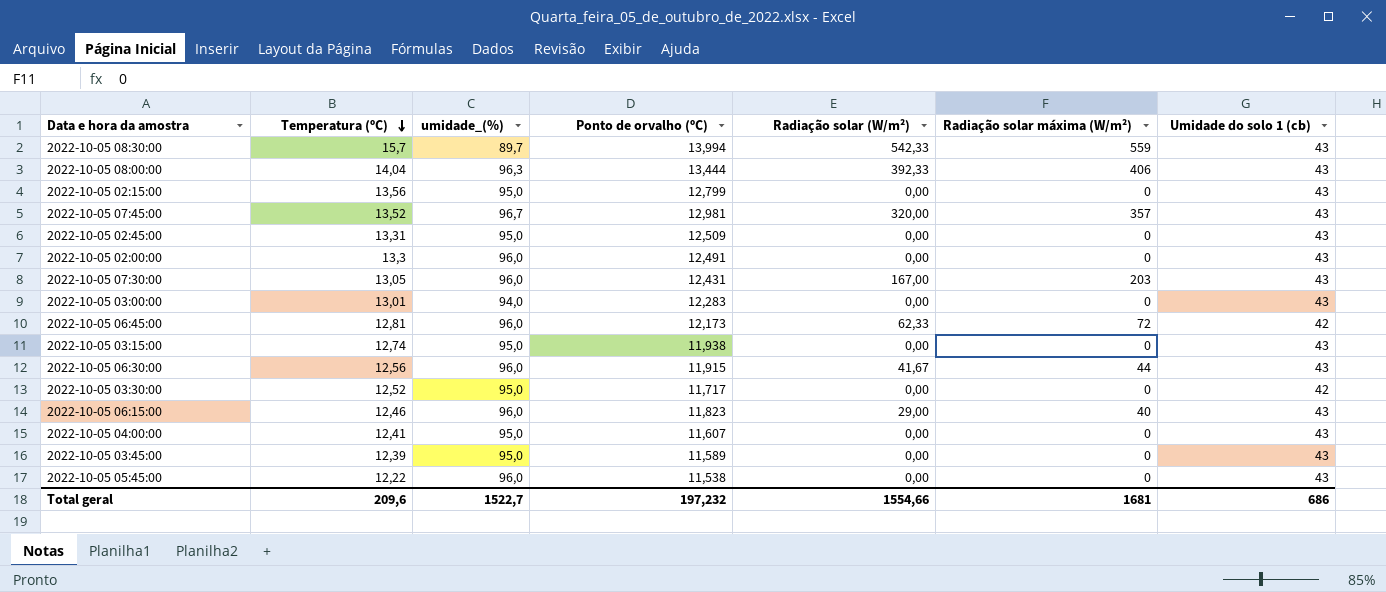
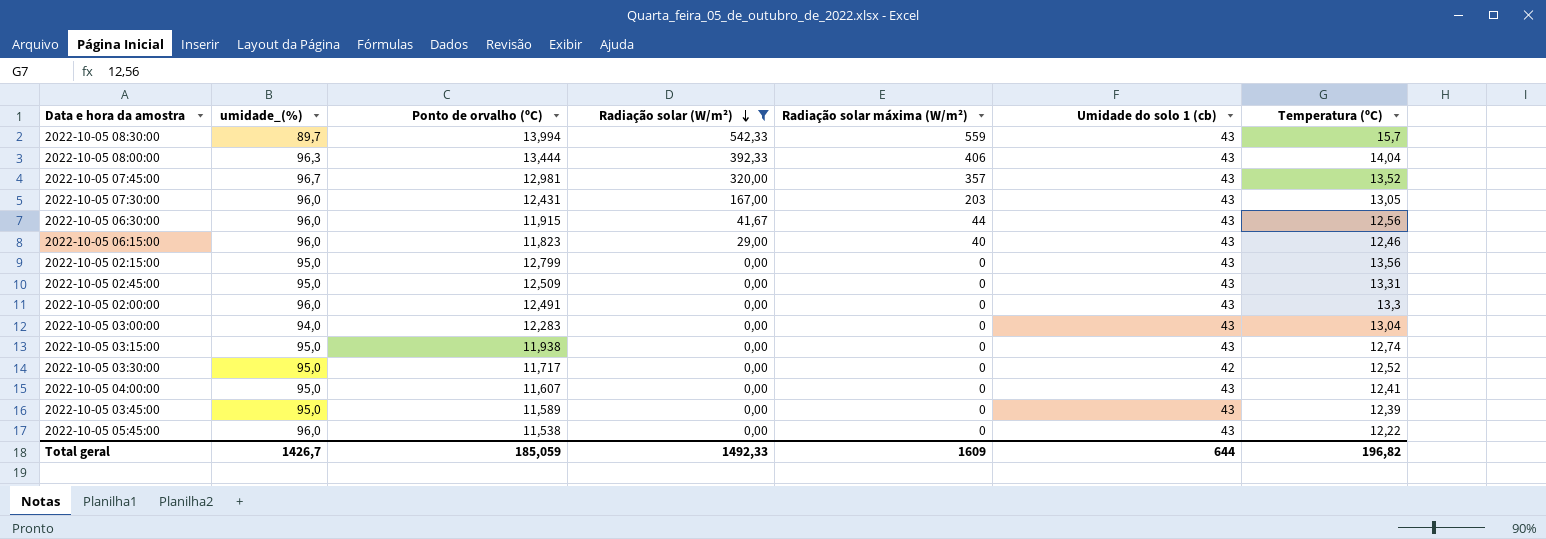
filter: none -> Radiação solar (W/m²) != 62,33
row order: Temperatura (ºC) descending -> Radiação solar (W/m²) descending
column Temperatura (ºC) | position: 2 -> 7
2022-10-05 03:00:00 | Temperatura (ºC): 13,01 -> 13,04
Total geral | umidade_(%): 1522,7 -> 1426,7
Total geral | Ponto de orvalho (ºC): 197,232 -> 185,059
Total geral | Radiação solar (W/m²): 1554,66 -> 1492,33
Total geral | Radiação solar máxima (W/m²): 1681 -> 1609
Total geral | Umidade do solo 1 (cb): 686 -> 644
Total geral | Temperatura (ºC): 209,6 -> 196,82

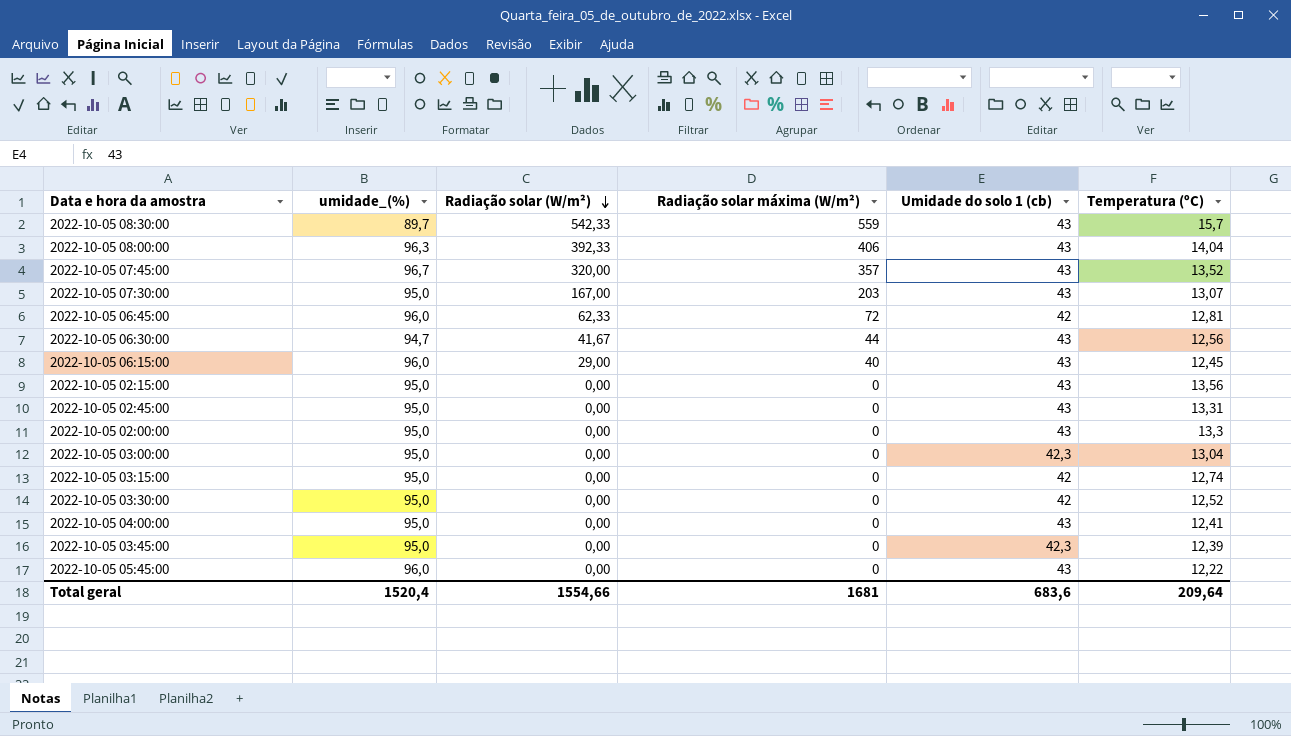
filter: Radiação solar (W/m²) != 62,33 -> none
column Ponto de orvalho (ºC) | position: 3 -> none
2022-10-05 07:30:00 | umidade_(%): 96,0 -> 95,0
2022-10-05 07:30:00 | Temperatura (ºC): 13,05 -> 13,07
2022-10-05 06:30:00 | umidade_(%): 96,0 -> 94,7
2022-10-05 06:15:00 | Temperatura (ºC): 12,46 -> 12,45
2022-10-05 02:00:00 | umidade_(%): 96,0 -> 95,0
2022-10-05 03:00:00 | umidade_(%): 94,0 -> 95,0
2022-10-05 03:00:00 | Umidade do solo 1 (cb): 43 -> 42,3
2022-10-05 03:15:00 | Umidade do solo 1 (cb): 43 -> 42
2022-10-05 03:45:00 | Umidade do solo 1 (cb): 43 -> 42,3
Total geral | umidade_(%): 1426,7 -> 1520,4
Total geral | Radiação solar (W/m²): 1492,33 -> 1554,66
Total geral | Radiação solar máxima (W/m²): 1609 -> 1681
Total geral | Umidade do solo 1 (cb): 644 -> 683,6
Total geral | Temperatura (ºC): 196,82 -> 209,64

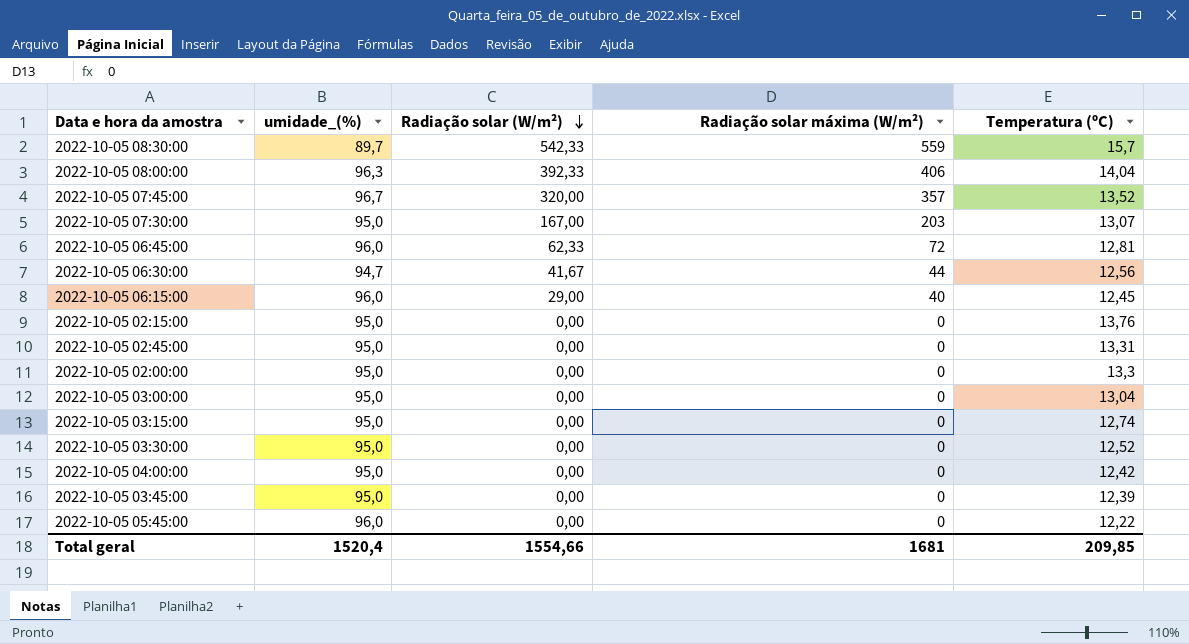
column Umidade do solo 1 (cb) | position: 5 -> none
2022-10-05 02:15:00 | Temperatura (ºC): 13,56 -> 13,76
2022-10-05 04:00:00 | Temperatura (ºC): 12,41 -> 12,42
Total geral | Temperatura (ºC): 209,64 -> 209,85

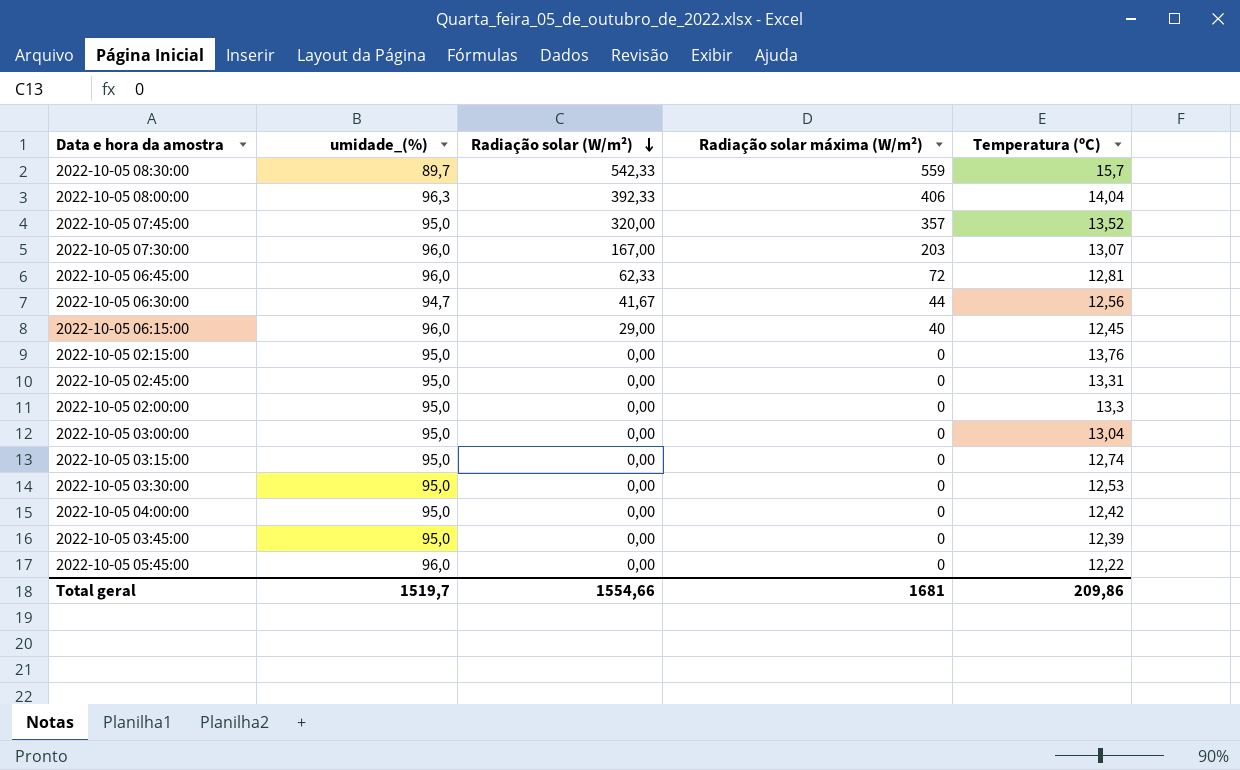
2022-10-05 07:45:00 | umidade_(%): 96,7 -> 95,0
2022-10-05 07:30:00 | umidade_(%): 95,0 -> 96,0
2022-10-05 03:30:00 | Temperatura (ºC): 12,52 -> 12,53
Total geral | umidade_(%): 1520,4 -> 1519,7
Total geral | Temperatura (ºC): 209,85 -> 209,86

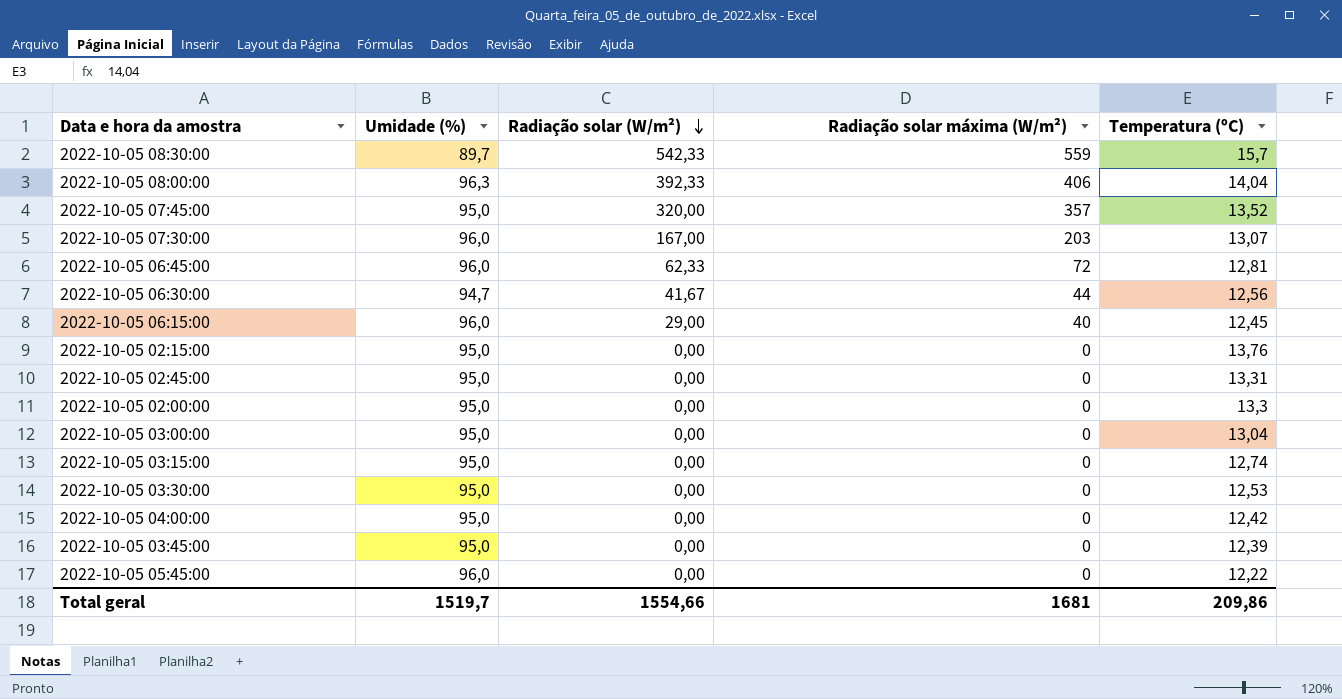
column name: umidade_(%) -> Umidade (%)

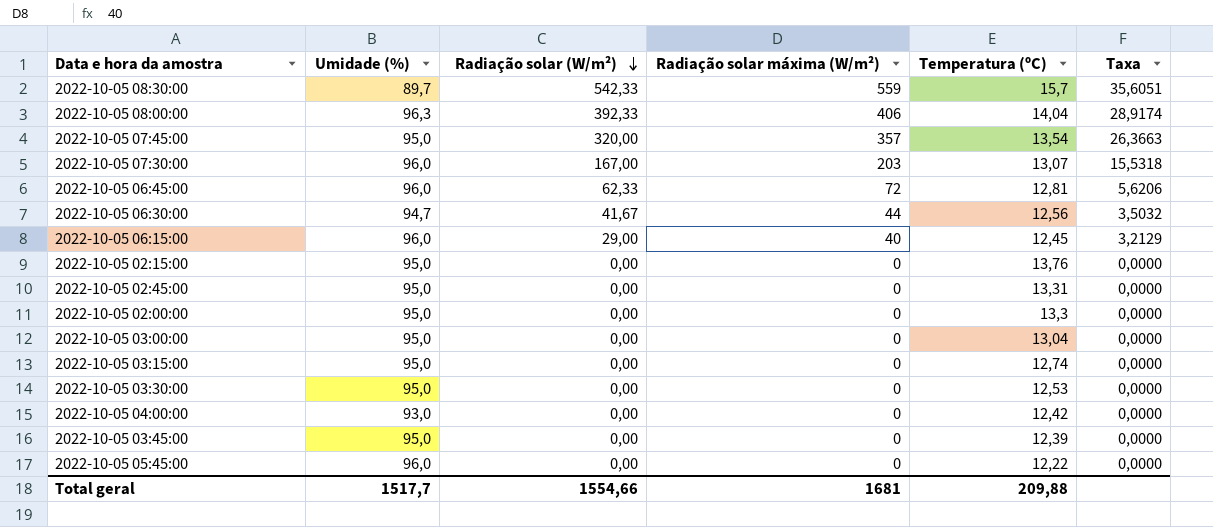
column Taxa | formula: none -> [Radiação solar máxima (W/m²)] / [Temperatura (ºC)]
2022-10-05 07:45:00 | Temperatura (ºC): 13,52 -> 13,54
2022-10-05 04:00:00 | Umidade (%): 95,0 -> 93,0
Total geral | Umidade (%): 1519,7 -> 1517,7
Total geral | Temperatura (ºC): 209,86 -> 209,88

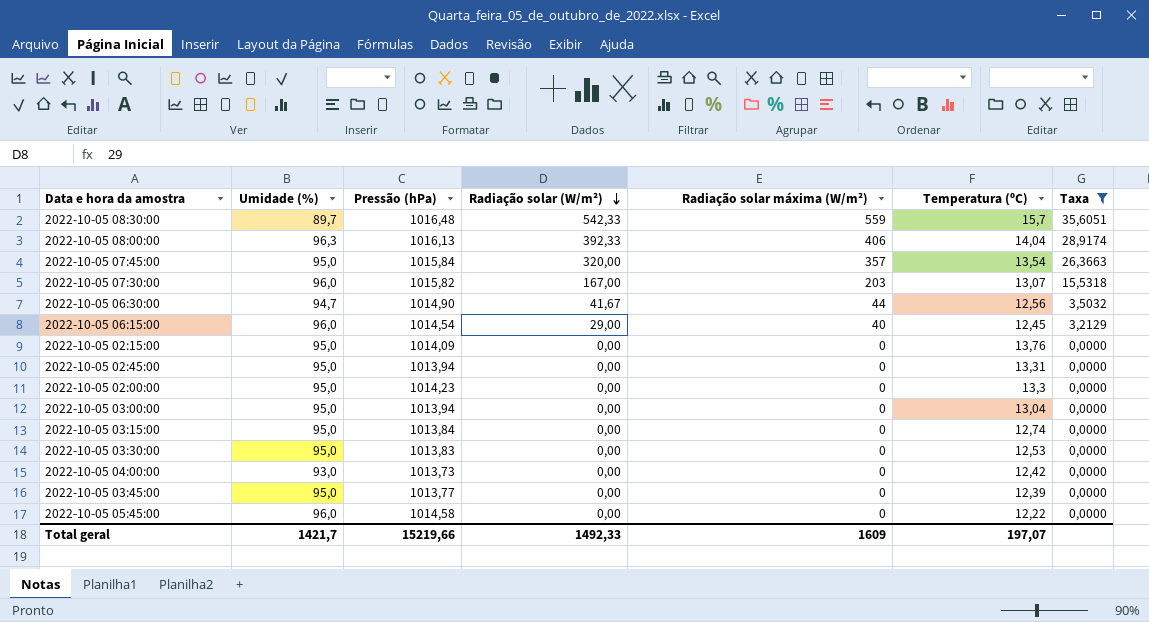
filter: none -> Taxa != 5,6206
column Pressão (hPa) | position: none -> 3
Total geral | Umidade (%): 1517,7 -> 1421,7
Total geral | Radiação solar (W/m²): 1554,66 -> 1492,33
Total geral | Radiação solar máxima (W/m²): 1681 -> 1609
Total geral | Temperatura (ºC): 209,88 -> 197,07

